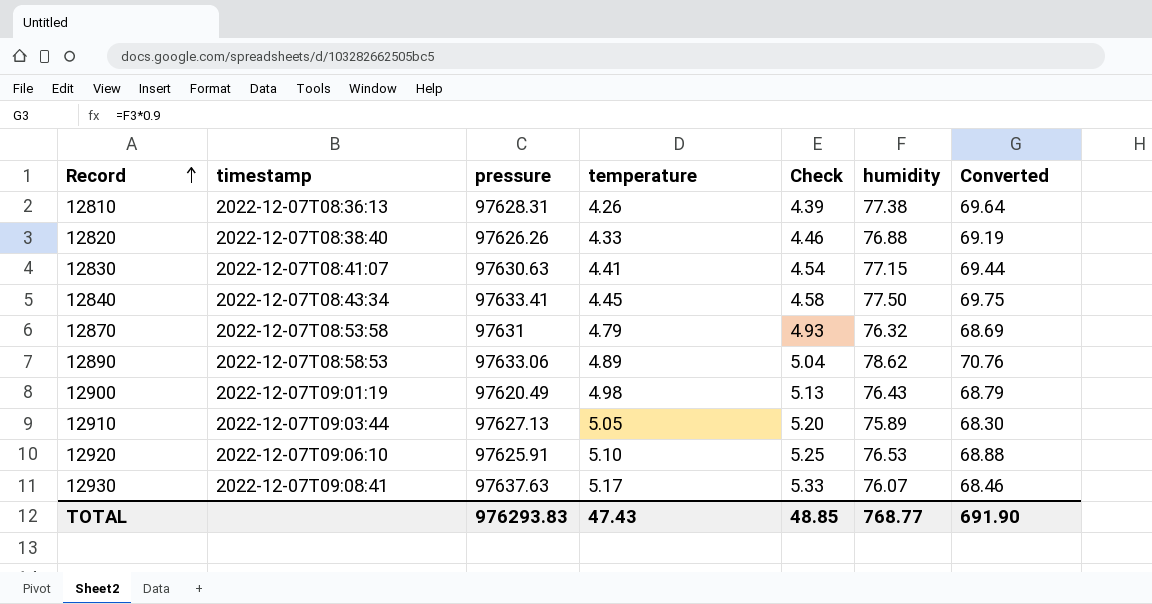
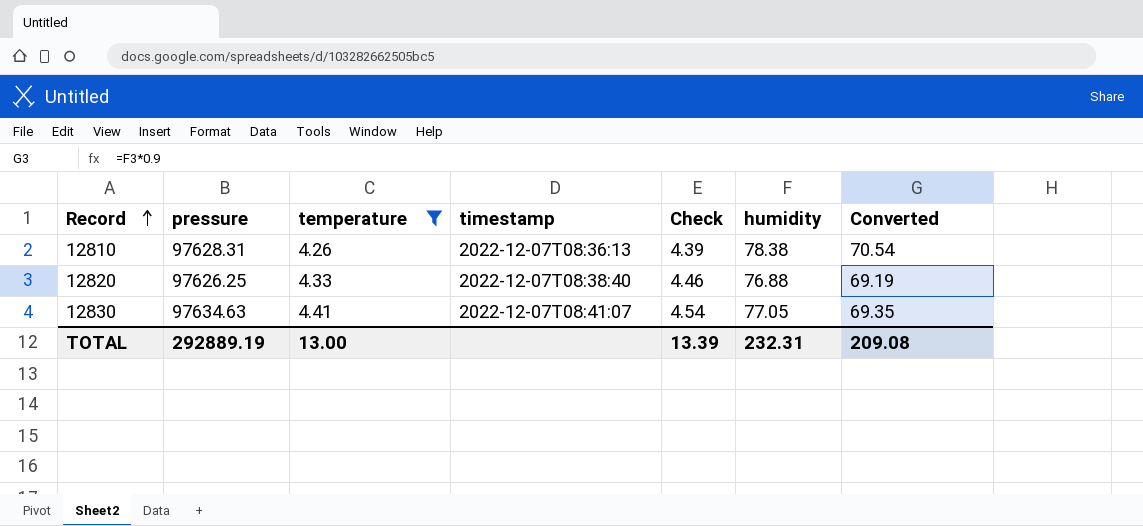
filter: none -> temperature <= 4.41
column timestamp | position: 2 -> 4
12810 | humidity: 77.38 -> 78.38
12810 | Converted: 69.64 -> 70.54
12820 | pressure: 97626.26 -> 97626.25
12830 | pressure: 97630.63 -> 97634.63
12830 | humidity: 77.15 -> 77.05
12830 | Converted: 69.44 -> 69.35
TOTAL | pressure: 976293.83 -> 292889.19
TOTAL | temperature: 47.43 -> 13.00
TOTAL | Check: 48.85 -> 13.39
TOTAL | humidity: 768.77 -> 232.31
TOTAL | Converted: 691.90 -> 209.08

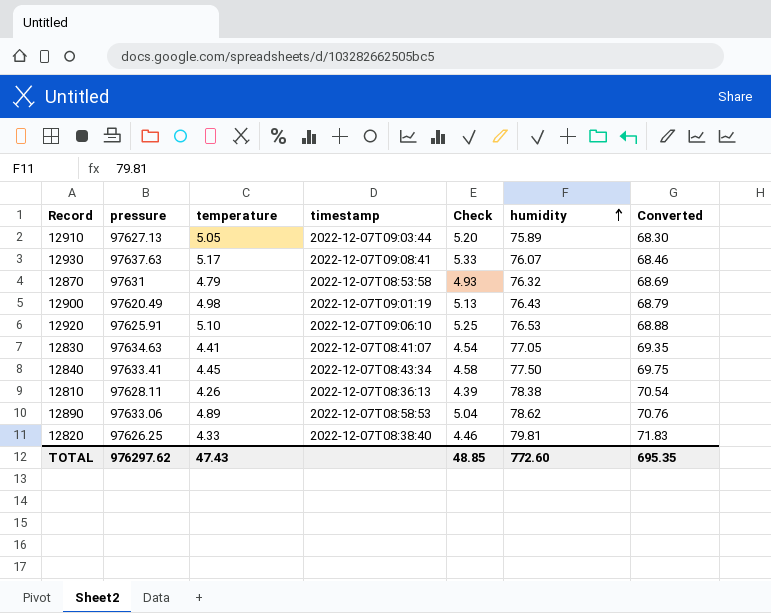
filter: temperature <= 4.41 -> none
row order: Record ascending -> humidity ascending
12810 | pressure: 97628.31 -> 97628.11
12820 | humidity: 76.88 -> 79.81
12820 | Converted: 69.19 -> 71.83
TOTAL | pressure: 292889.19 -> 976297.62
TOTAL | temperature: 13.00 -> 47.43
TOTAL | Check: 13.39 -> 48.85
TOTAL | humidity: 232.31 -> 772.60
TOTAL | Converted: 209.08 -> 695.35

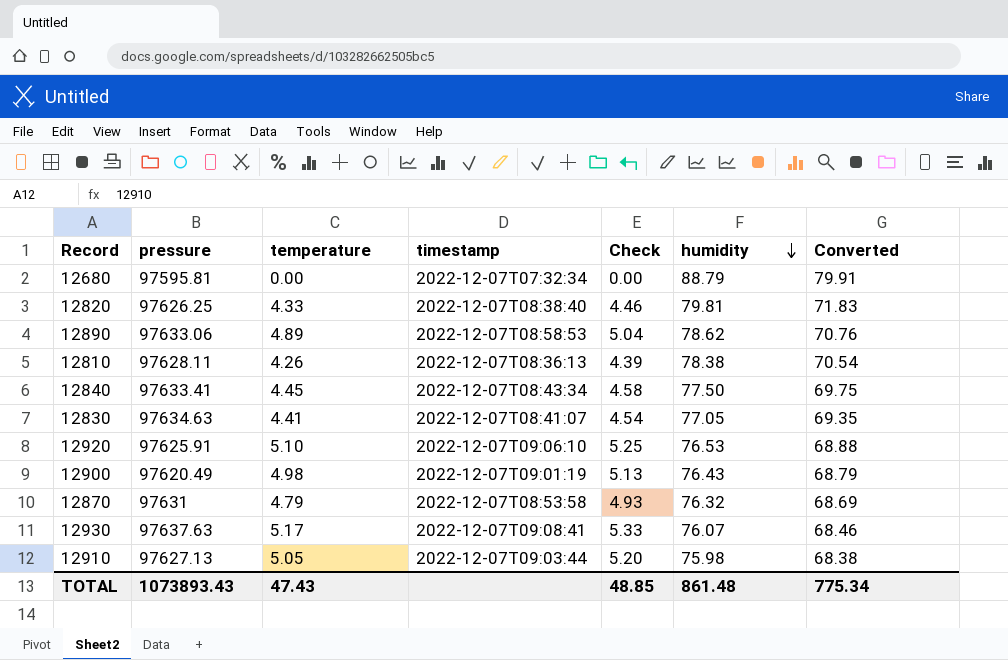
row order: humidity ascending -> humidity descending
row 12680: none -> 97595.81 | 0.00 | 2022-12-07T07:32:34 | 0.00 | 88.79 | 79.91
12910 | humidity: 75.89 -> 75.98
12910 | Converted: 68.30 -> 68.38
TOTAL | pressure: 976297.62 -> 1073893.43
TOTAL | humidity: 772.60 -> 861.48
TOTAL | Converted: 695.35 -> 775.34

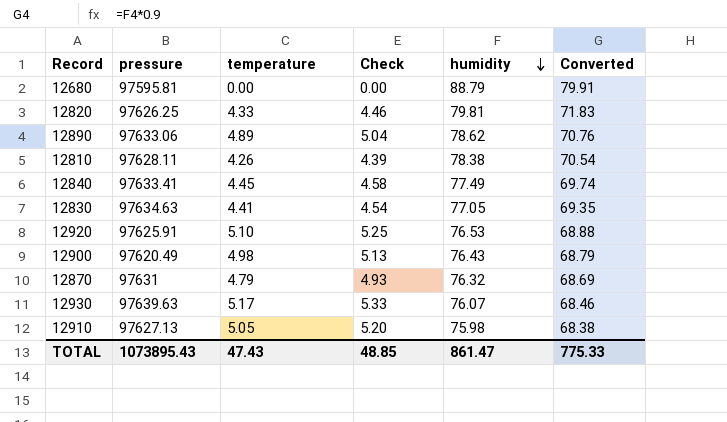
column timestamp | position: 4 -> none
12840 | humidity: 77.50 -> 77.49
12840 | Converted: 69.75 -> 69.74
12930 | pressure: 97637.63 -> 97639.63
TOTAL | pressure: 1073893.43 -> 1073895.43
TOTAL | humidity: 861.48 -> 861.47
TOTAL | Converted: 775.34 -> 775.33

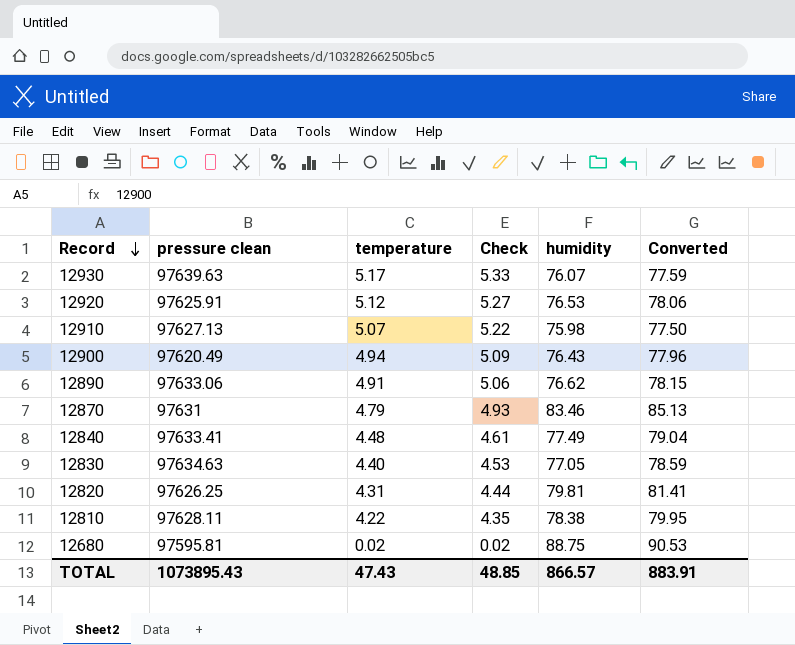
row order: humidity descending -> Record descending
column name: pressure -> pressure clean
column Converted | formula: [humidity] * 0.9 -> [humidity] * 1.02
12920 | temperature: 5.10 -> 5.12
12920 | Check: 5.25 -> 5.27
12910 | temperature: 5.05 -> 5.07
12910 | Check: 5.20 -> 5.22
12900 | temperature: 4.98 -> 4.94
12900 | Check: 5.13 -> 5.09
12890 | temperature: 4.89 -> 4.91
12890 | Check: 5.04 -> 5.06
12890 | humidity: 78.62 -> 76.62
12870 | humidity: 76.32 -> 83.46
12840 | temperature: 4.45 -> 4.48
12840 | Check: 4.58 -> 4.61
12830 | temperature: 4.41 -> 4.40
12830 | Check: 4.54 -> 4.53
12820 | temperature: 4.33 -> 4.31
12820 | Check: 4.46 -> 4.44
12810 | temperature: 4.26 -> 4.22
12810 | Check: 4.39 -> 4.35
12680 | temperature: 0.00 -> 0.02
12680 | Check: 0.00 -> 0.02
12680 | humidity: 88.79 -> 88.75
TOTAL | humidity: 861.47 -> 866.57
TOTAL | Converted: 775.33 -> 883.91

